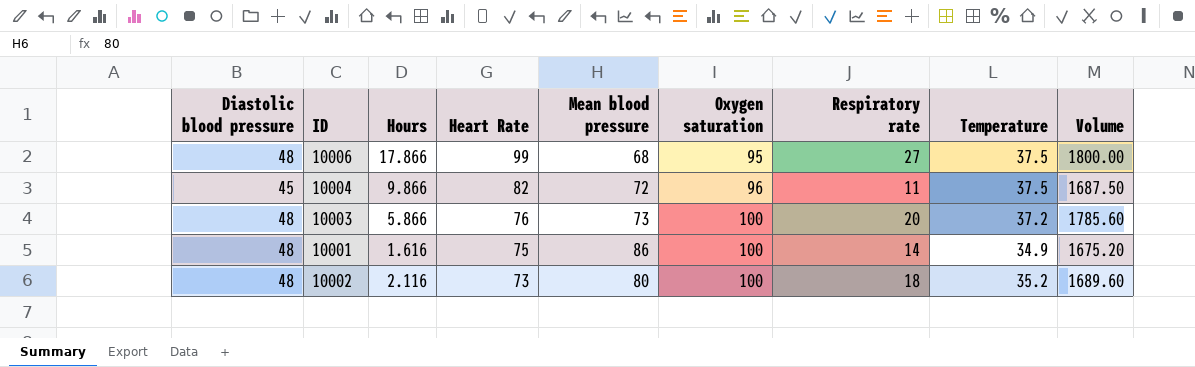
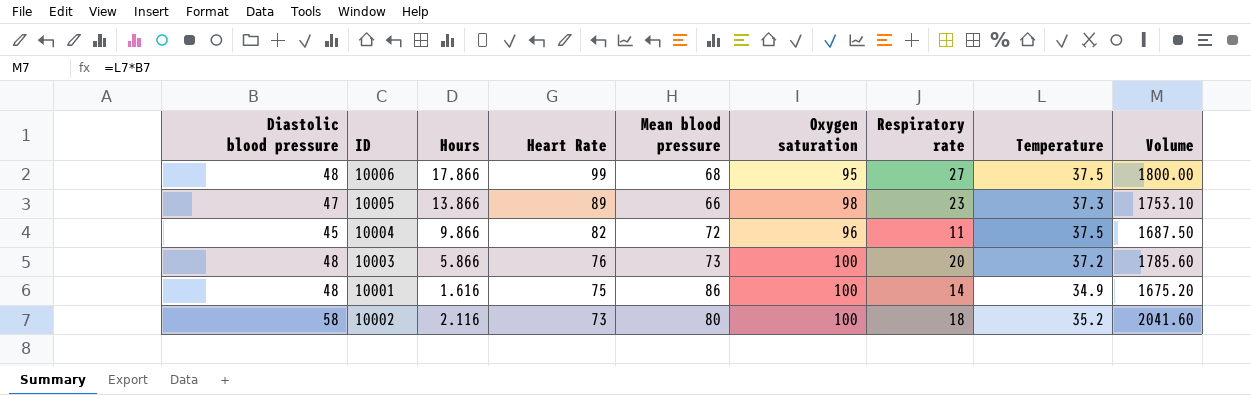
row 10005: none -> 47 | 13.866 | 89 | 66 | 98 | 23 | 37.3 | 1753.10
10002 | Diastolic blood pressure: 48 -> 58
10002 | Volume: 1689.60 -> 2041.60

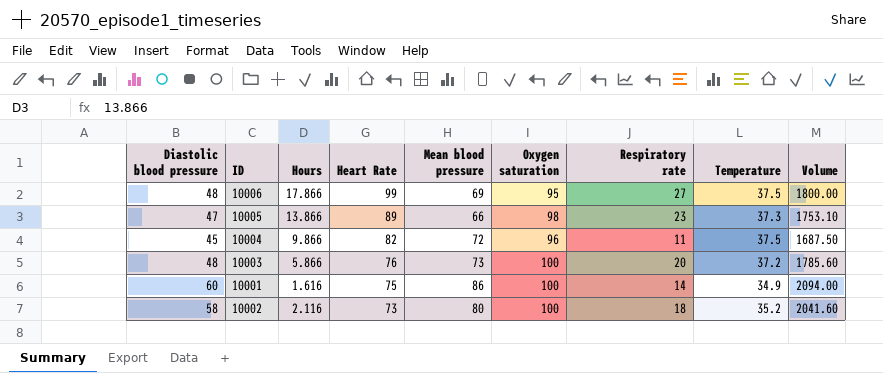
10006 | Mean blood pressure: 68 -> 69
10001 | Diastolic blood pressure: 48 -> 60
10001 | Volume: 1675.20 -> 2094.00

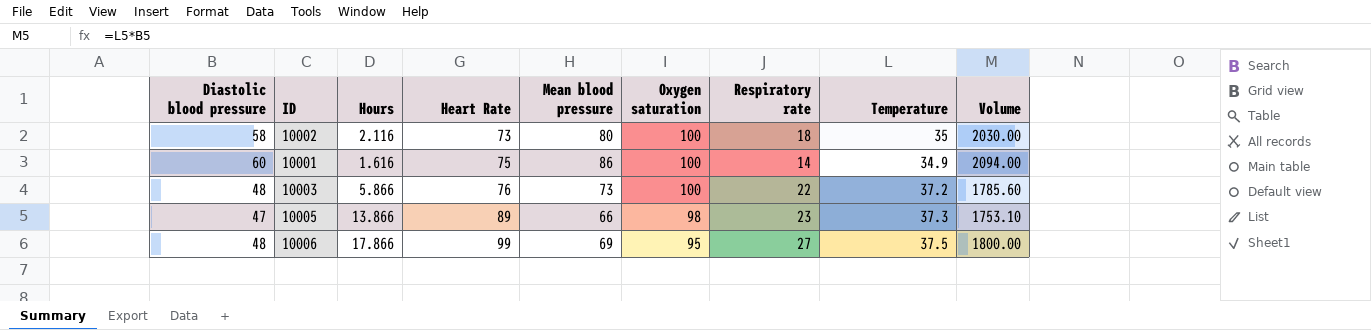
row order: Heart Rate descending -> Heart Rate ascending
row 10004: 45 | 9.866 | 82 | 72 | 96 | 11 | 37.5 | 1687.50 -> none
10002 | Temperature: 35.2 -> 35
10002 | Volume: 2041.60 -> 2030.00
10003 | Respiratory rate: 20 -> 22

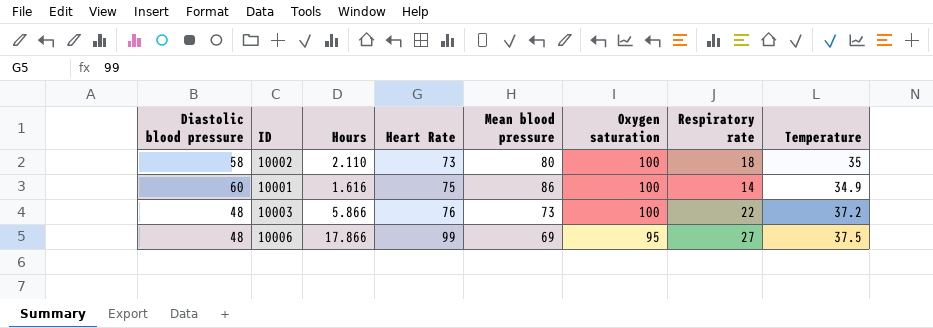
column Volume | formula: [Diastolic blood pressure] * [Temperature] -> none
row 10005: 47 | 13.866 | 89 | 66 | 98 | 23 | 37.3 | 1753.10 -> none
10002 | Hours: 2.116 -> 2.110

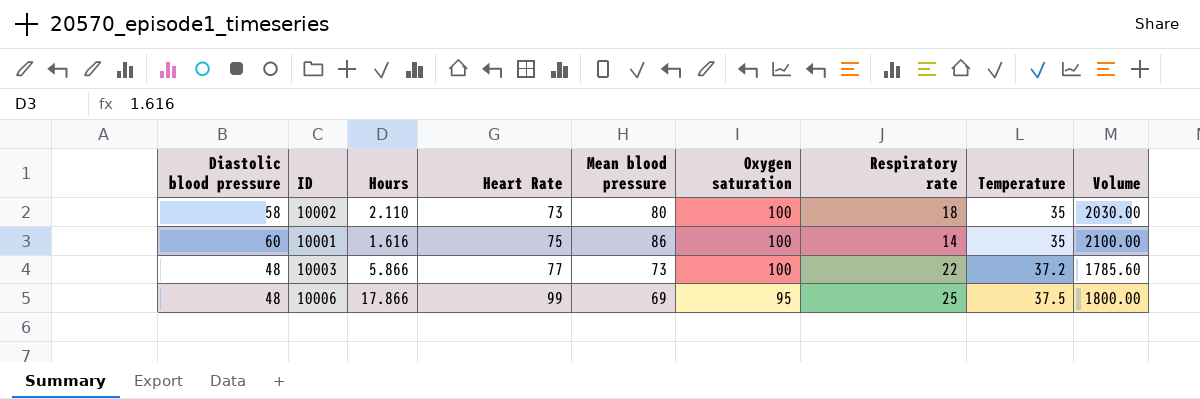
column Volume | formula: none -> [Diastolic blood pressure] * [Temperature]
10001 | Temperature: 34.9 -> 35
10003 | Heart Rate: 76 -> 77
10006 | Respiratory rate: 27 -> 25

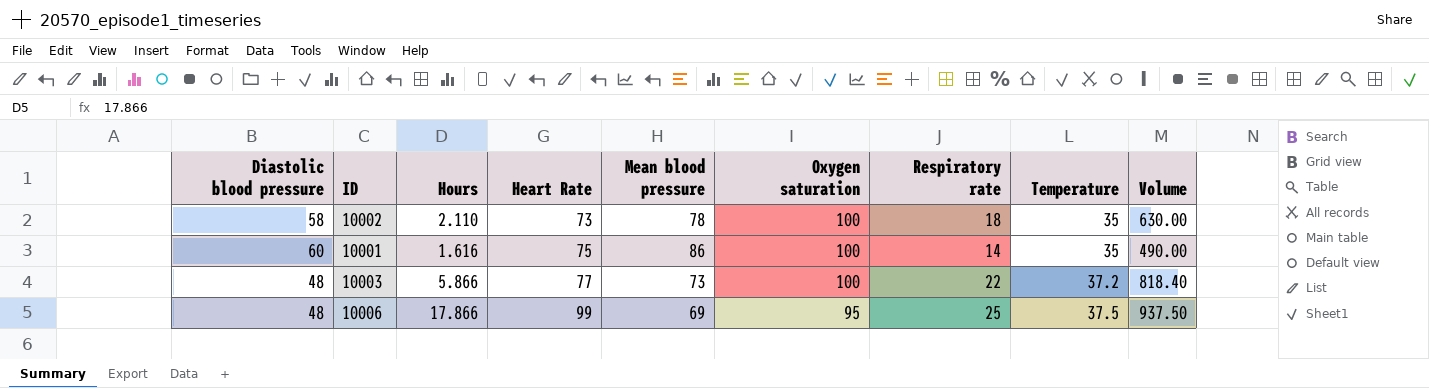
column Volume | formula: [Diastolic blood pressure] * [Temperature] -> [Respiratory rate] * [Temperature]
10002 | Mean blood pressure: 80 -> 78

